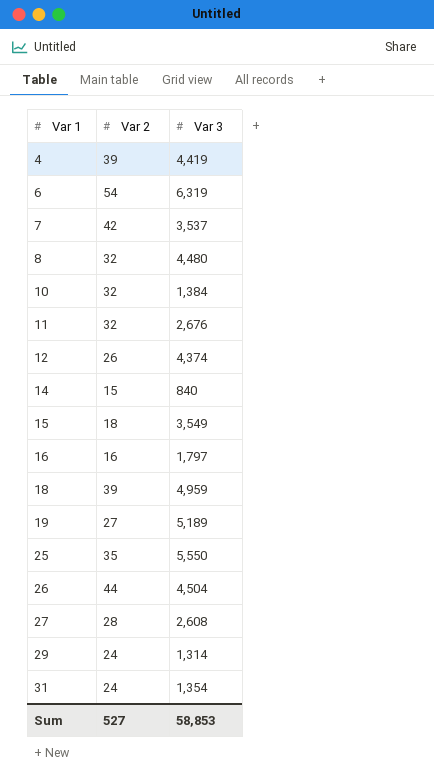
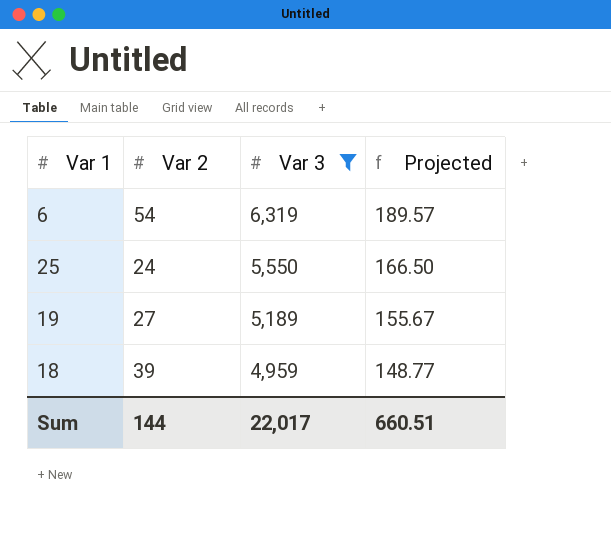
filter: none -> Var 3 >= 4,959
row order: Var 1 ascending -> Var 3 descending
column Projected | formula: none -> [Var 3] * 0.03
25 | Var 2: 35 -> 24
Sum | Var 2: 527 -> 144
Sum | Var 3: 58,853 -> 22,017

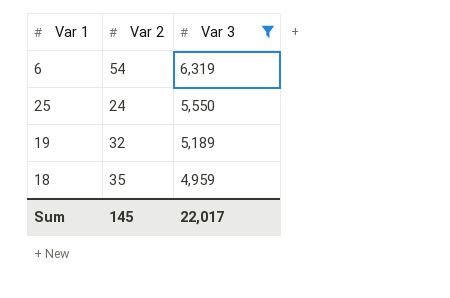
column Projected | formula: [Var 3] * 0.03 -> none
19 | Var 2: 27 -> 32
18 | Var 2: 39 -> 35
Sum | Var 2: 144 -> 145

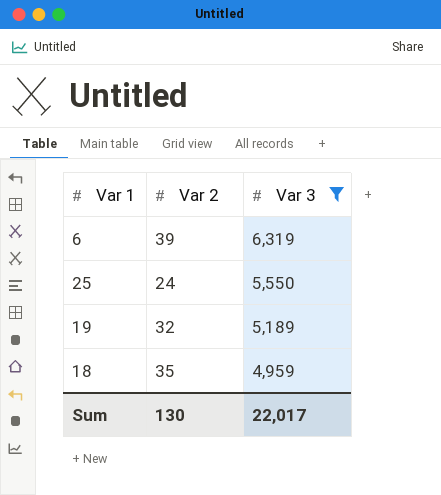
6 | Var 2: 54 -> 39
Sum | Var 2: 145 -> 130

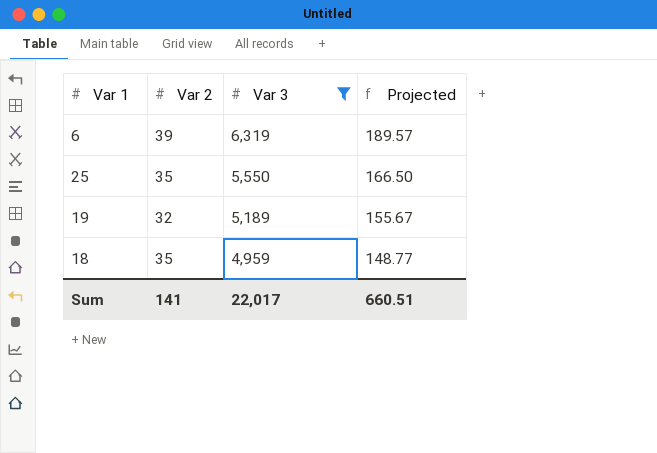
column Projected | formula: none -> [Var 3] * 0.03
25 | Var 2: 24 -> 35
Sum | Var 2: 130 -> 141

